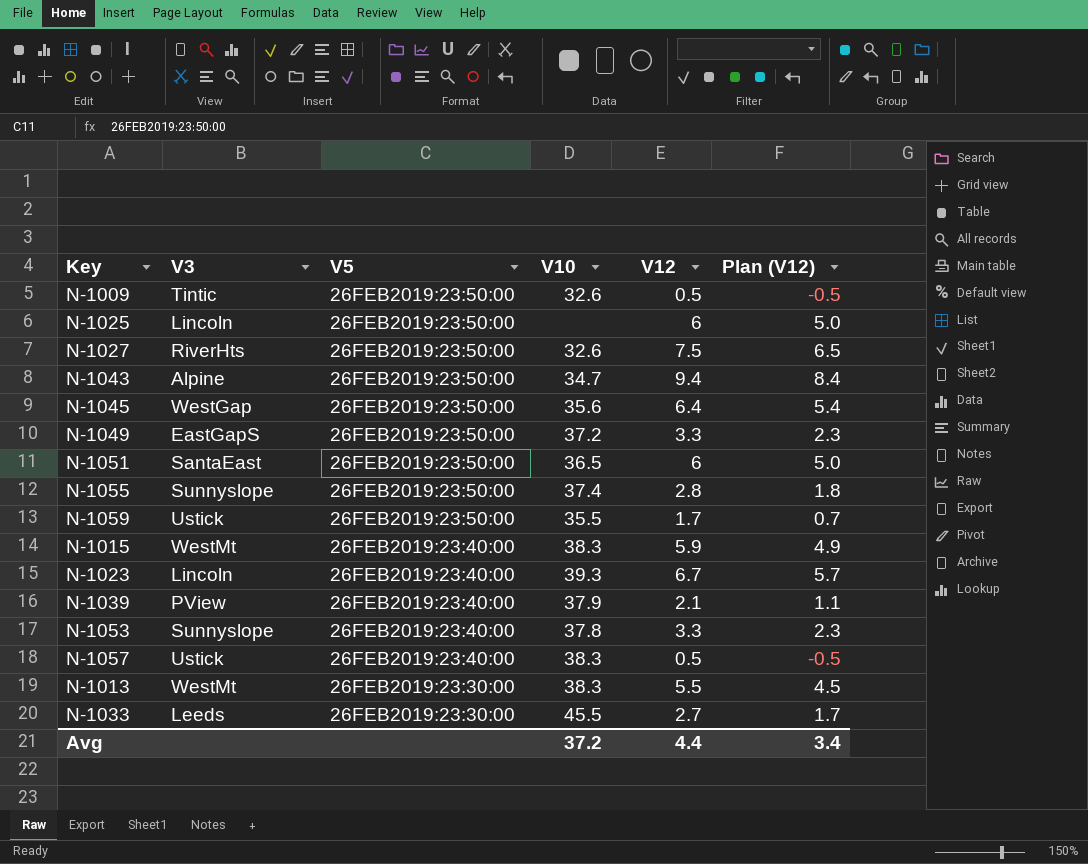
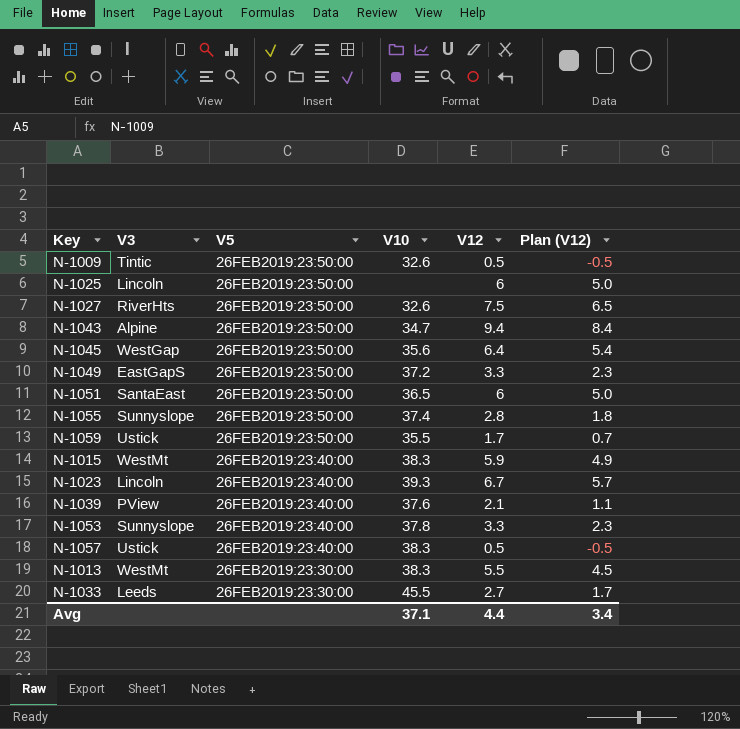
N-1039 | V10: 37.9 -> 37.6
Avg | V10: 37.2 -> 37.1

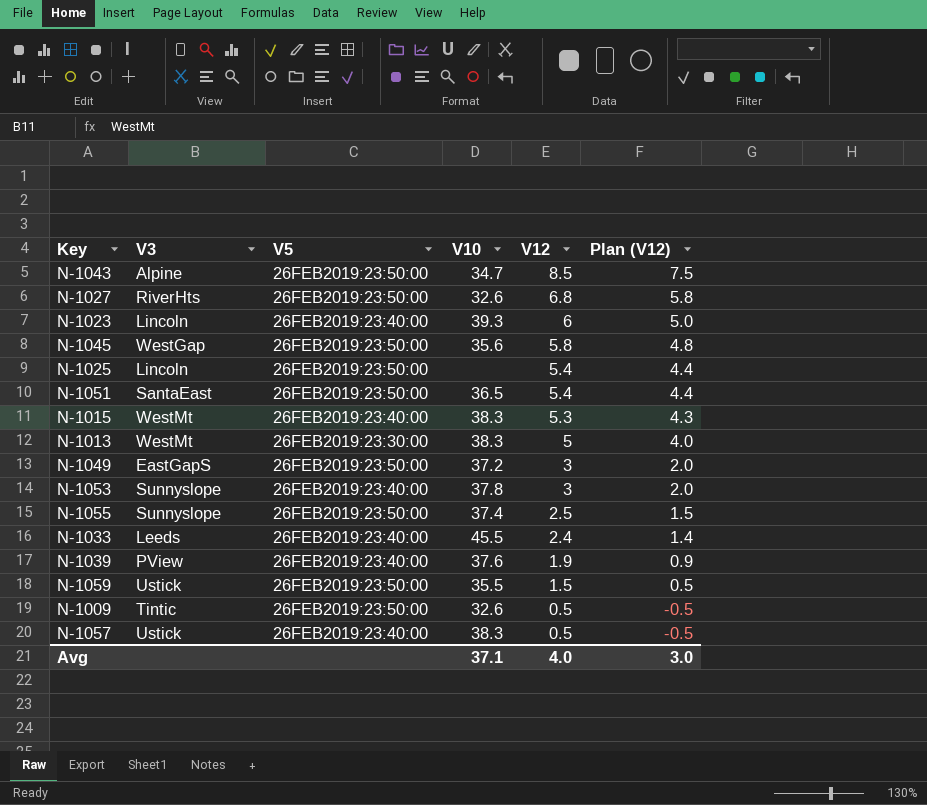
row order: V5 descending -> V12 descending
N-1043 | V12: 9.4 -> 8.5
N-1043 | Plan (V12): 8.4 -> 7.5
N-1027 | V12: 7.5 -> 6.8
N-1027 | Plan (V12): 6.5 -> 5.8
N-1023 | V12: 6.7 -> 6
N-1023 | Plan (V12): 5.7 -> 5.0
N-1045 | V12: 6.4 -> 5.8
N-1045 | Plan (V12): 5.4 -> 4.8
N-1025 | V12: 6 -> 5.4
N-1025 | Plan (V12): 5.0 -> 4.4
N-1051 | V12: 6 -> 5.4
N-1051 | Plan (V12): 5.0 -> 4.4
N-1015 | V12: 5.9 -> 5.3
N-1015 | Plan (V12): 4.9 -> 4.3
N-1013 | V12: 5.5 -> 5
N-1013 | Plan (V12): 4.5 -> 4.0
N-1049 | V12: 3.3 -> 3
N-1049 | Plan (V12): 2.3 -> 2.0
N-1053 | V12: 3.3 -> 3
N-1053 | Plan (V12): 2.3 -> 2.0
N-1055 | V12: 2.8 -> 2.5
N-1055 | Plan (V12): 1.8 -> 1.5
N-1033 | V5: 26FEB2019:23:30:00 -> 26FEB2019:23:40:00
N-1033 | V12: 2.7 -> 2.4
N-1033 | Plan (V12): 1.7 -> 1.4
N-1039 | V12: 2.1 -> 1.9
N-1039 | Plan (V12): 1.1 -> 0.9
N-1059 | V12: 1.7 -> 1.5
N-1059 | Plan (V12): 0.7 -> 0.5
Avg | V12: 4.4 -> 4.0
Avg | Plan (V12): 3.4 -> 3.0

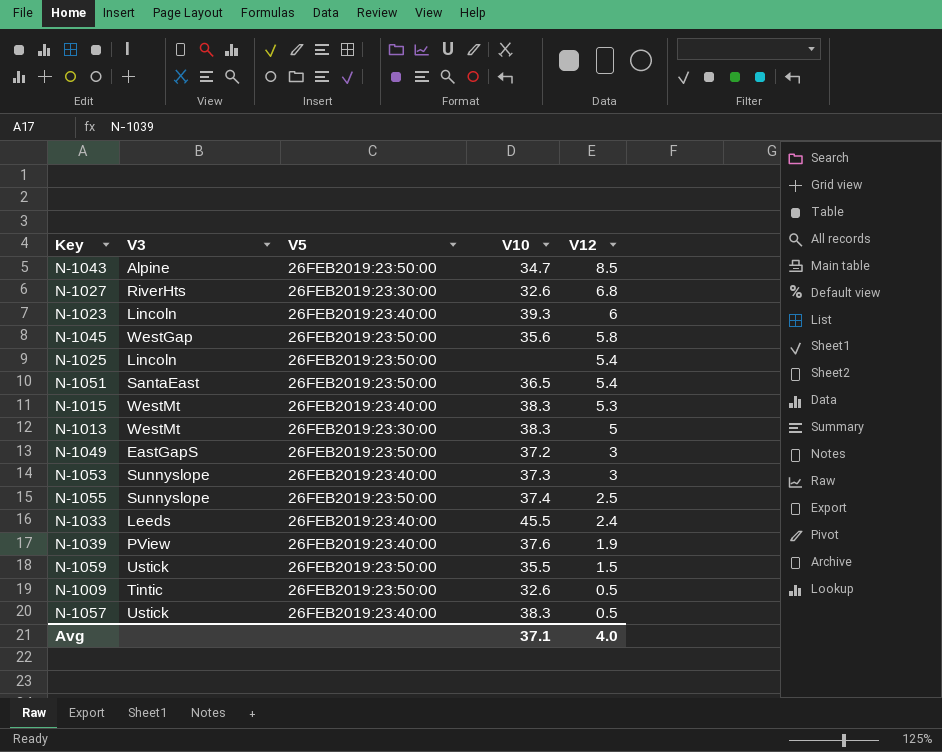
column Plan (V12) | formula: [V12] - 1 -> none
N-1027 | V5: 26FEB2019:23:50:00 -> 26FEB2019:23:30:00
N-1053 | V10: 37.8 -> 37.3

